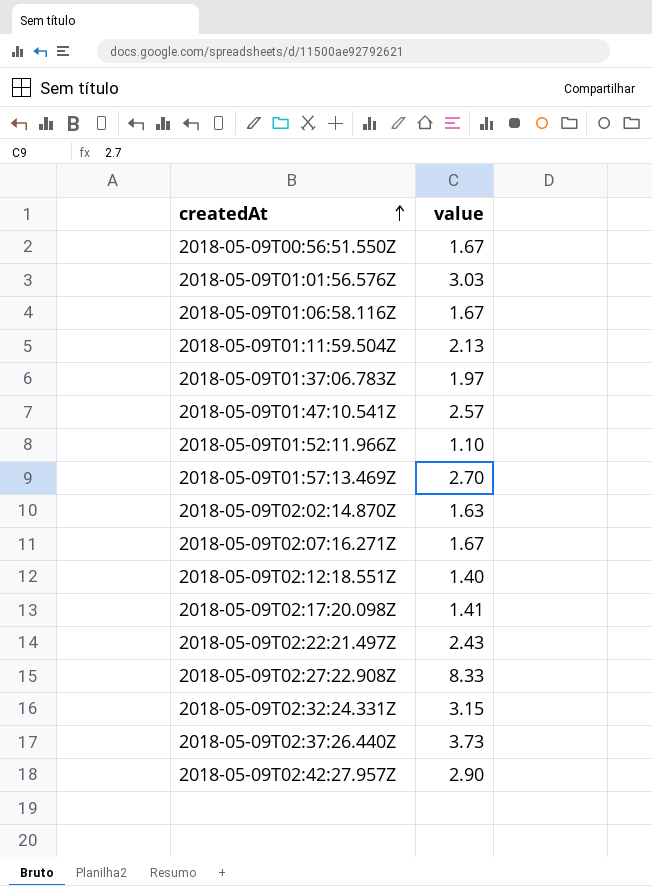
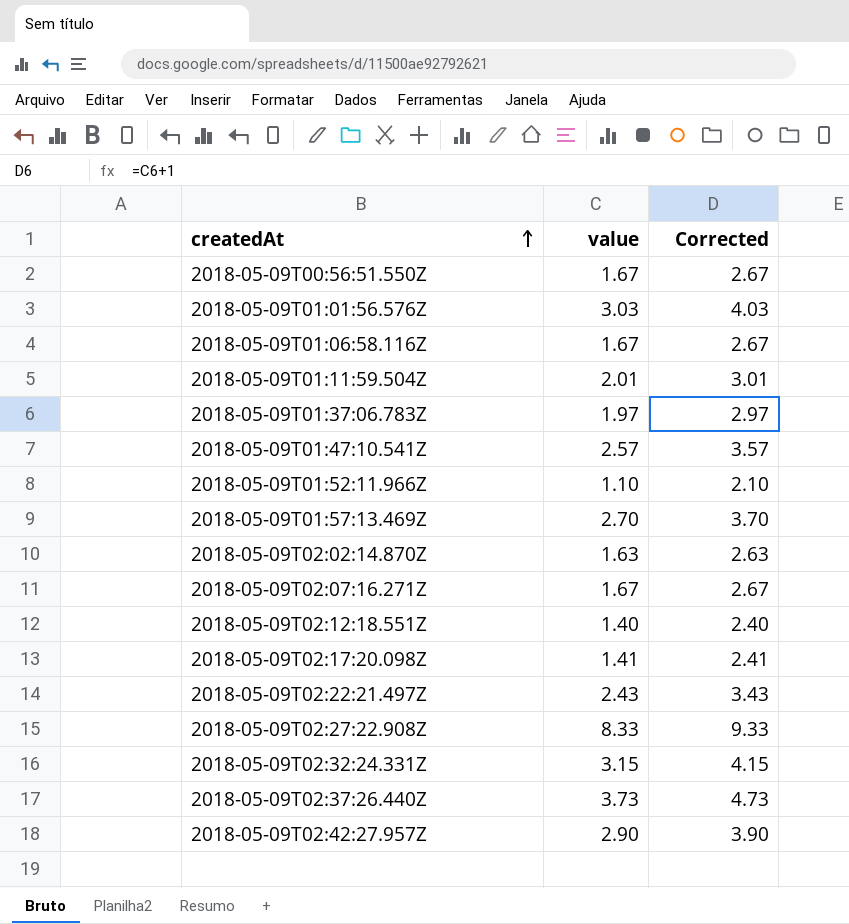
column Corrected | formula: none -> [value] + 1
2018-05-09T01:11:59.504Z | value: 2.13 -> 2.01

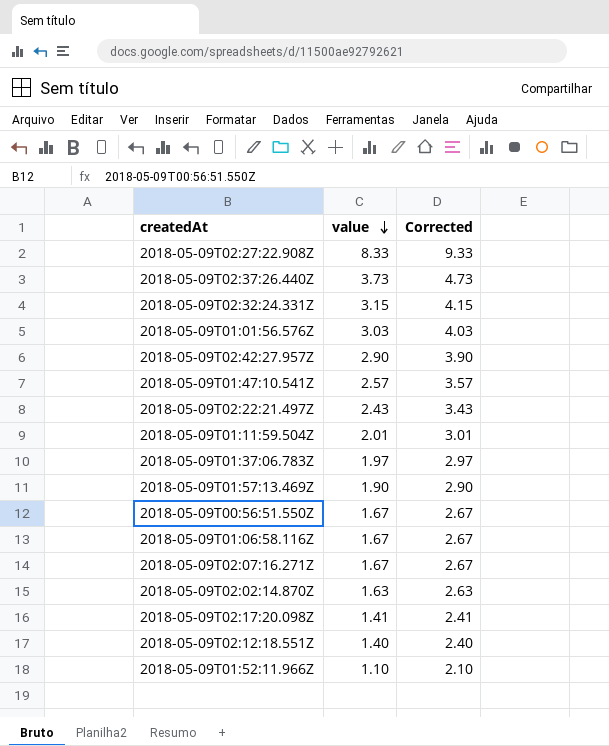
row order: createdAt ascending -> value descending
2018-05-09T01:57:13.469Z | value: 2.70 -> 1.90
2018-05-09T01:57:13.469Z | Corrected: 3.70 -> 2.90

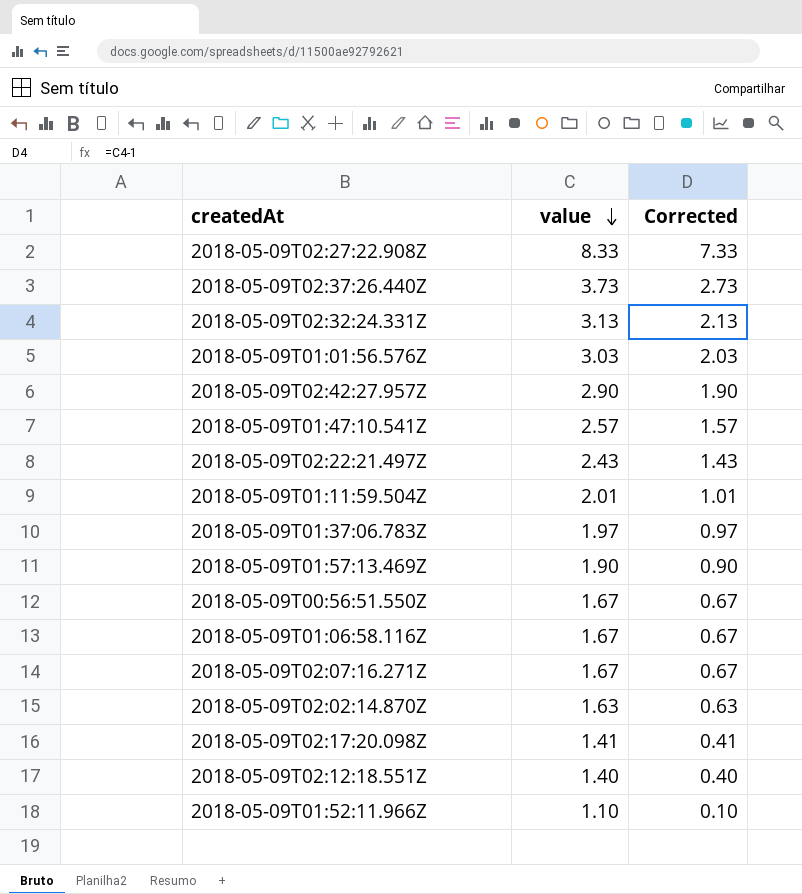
column Corrected | formula: [value] + 1 -> [value] - 1
2018-05-09T02:32:24.331Z | value: 3.15 -> 3.13

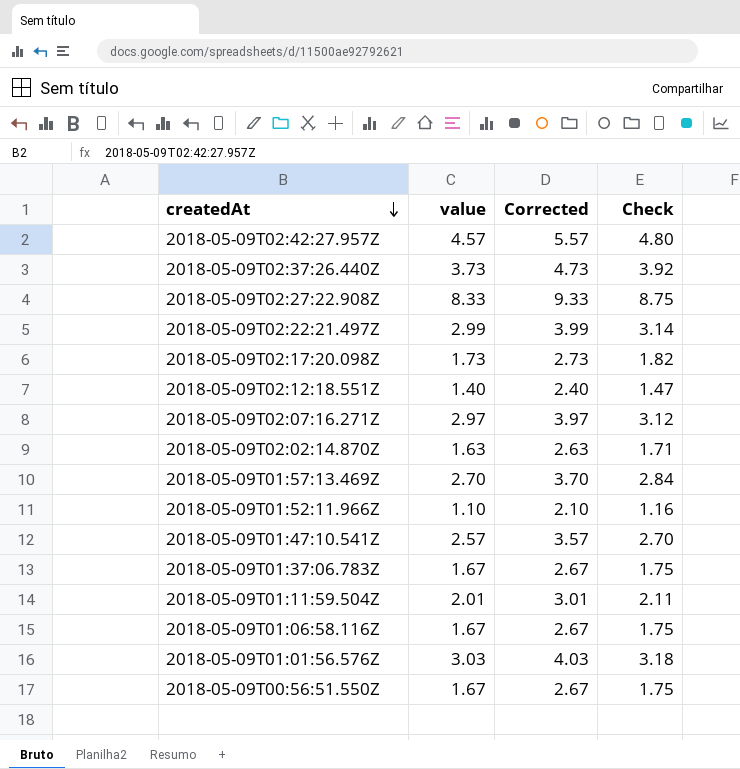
row order: value descending -> createdAt descending
column Corrected | formula: [value] - 1 -> [value] + 1
column Check | formula: none -> [value] * 1.05
row 2018-05-09T02:32:24.331Z: 3.13 | 2.13 -> none
2018-05-09T02:42:27.957Z | value: 2.90 -> 4.57
2018-05-09T02:22:21.497Z | value: 2.43 -> 2.99
2018-05-09T02:17:20.098Z | value: 1.41 -> 1.73
2018-05-09T02:07:16.271Z | value: 1.67 -> 2.97
2018-05-09T01:57:13.469Z | value: 1.90 -> 2.70
2018-05-09T01:37:06.783Z | value: 1.97 -> 1.67

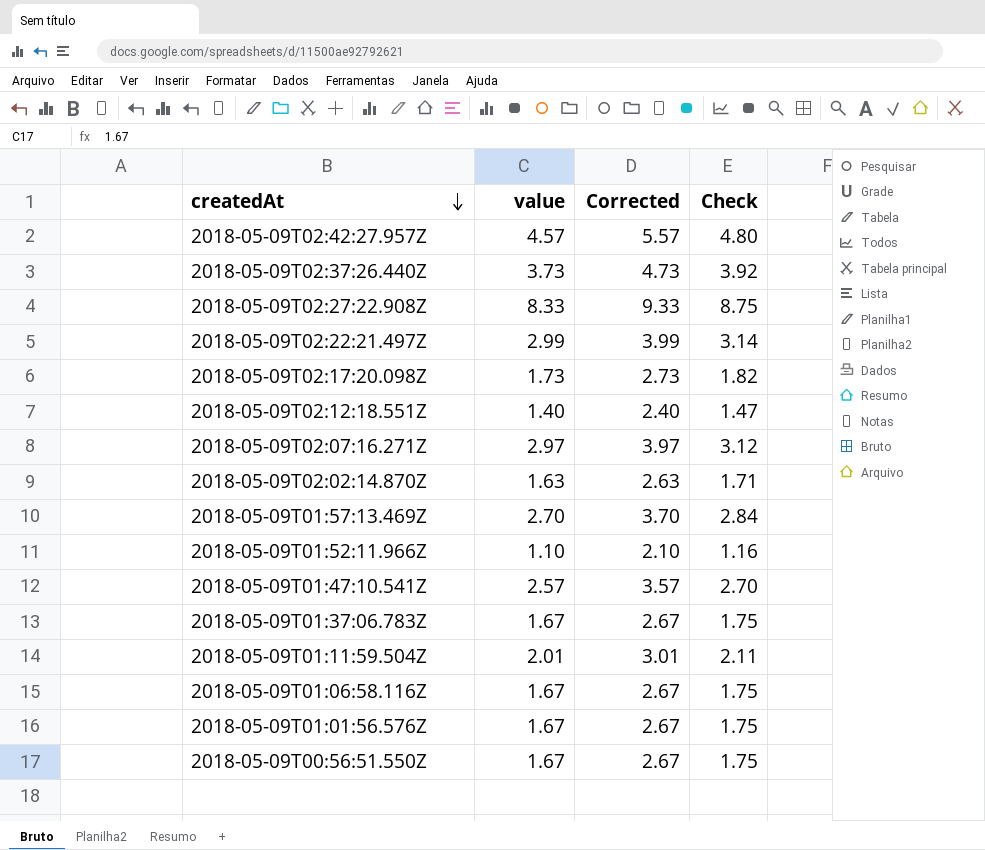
2018-05-09T01:01:56.576Z | value: 3.03 -> 1.67
2018-05-09T01:01:56.576Z | Corrected: 4.03 -> 2.67
2018-05-09T01:01:56.576Z | Check: 3.18 -> 1.75

